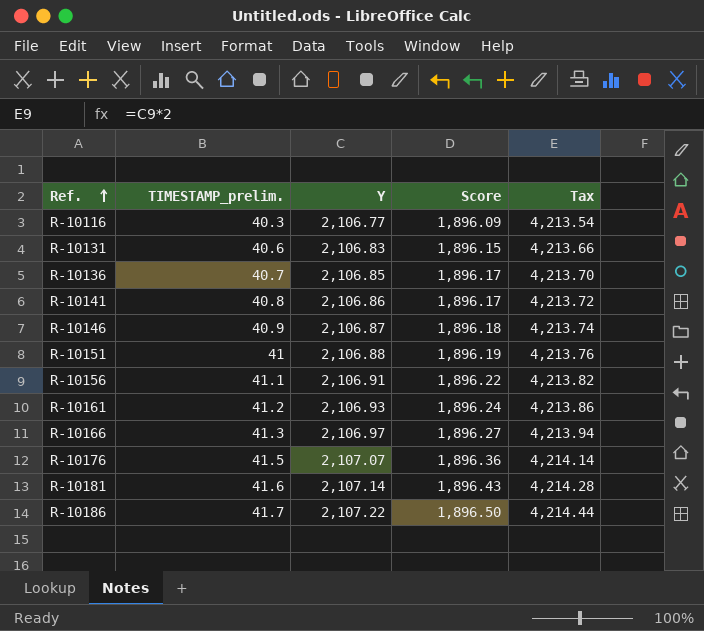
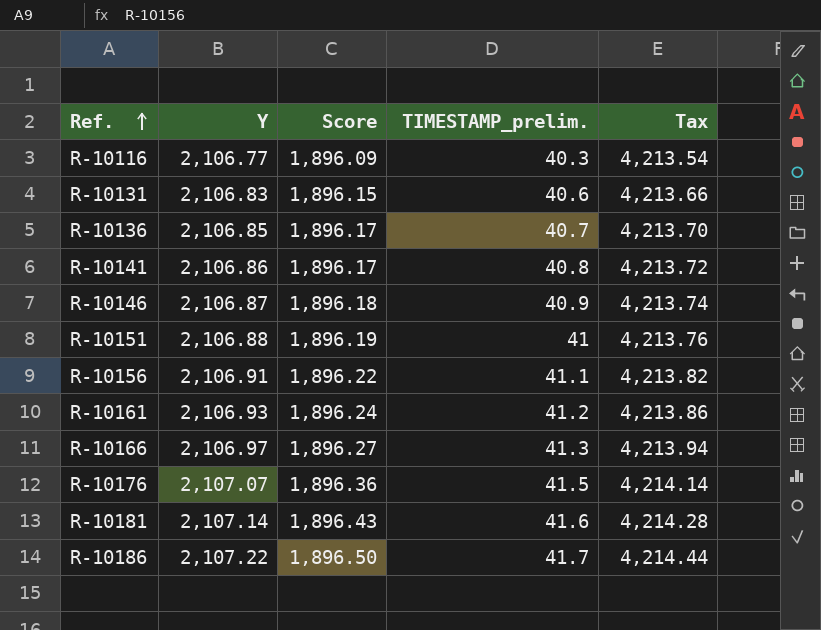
column TIMESTAMP_prelim. | position: 2 -> 4

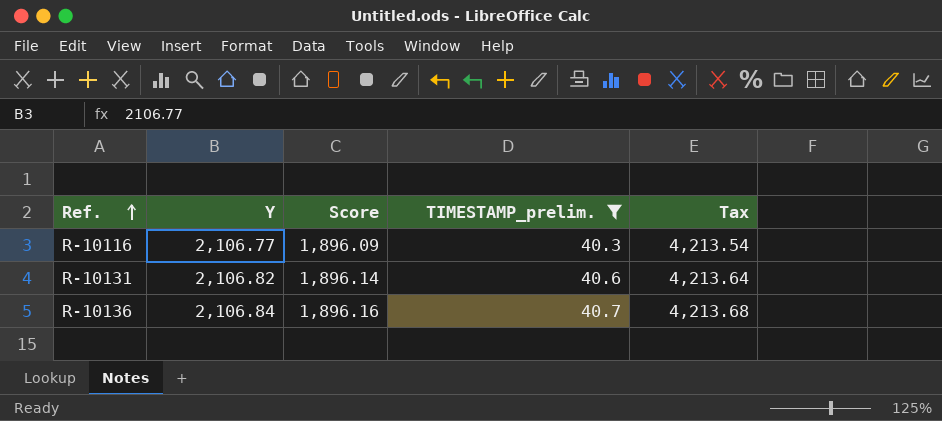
filter: none -> TIMESTAMP_prelim. <= 40.7
R-10131 | Y: 2,106.83 -> 2,106.82
R-10131 | Score: 1,896.15 -> 1,896.14
R-10131 | Tax: 4,213.66 -> 4,213.64
R-10136 | Y: 2,106.85 -> 2,106.84
R-10136 | Score: 1,896.17 -> 1,896.16
R-10136 | Tax: 4,213.70 -> 4,213.68

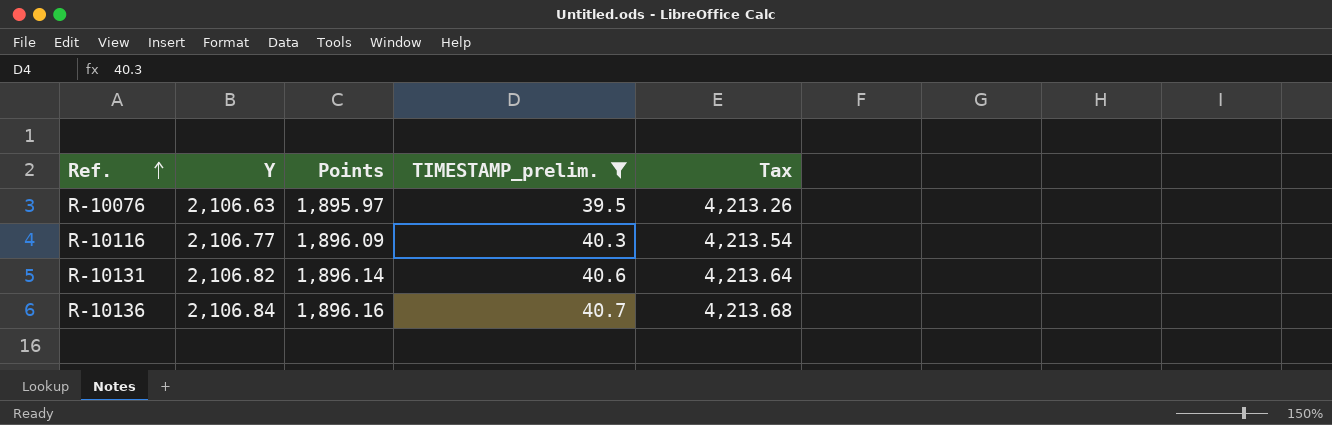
column name: Score -> Points
row R-10076: none -> 2,106.63 | 1,895.97 | 39.5 | 4,213.26

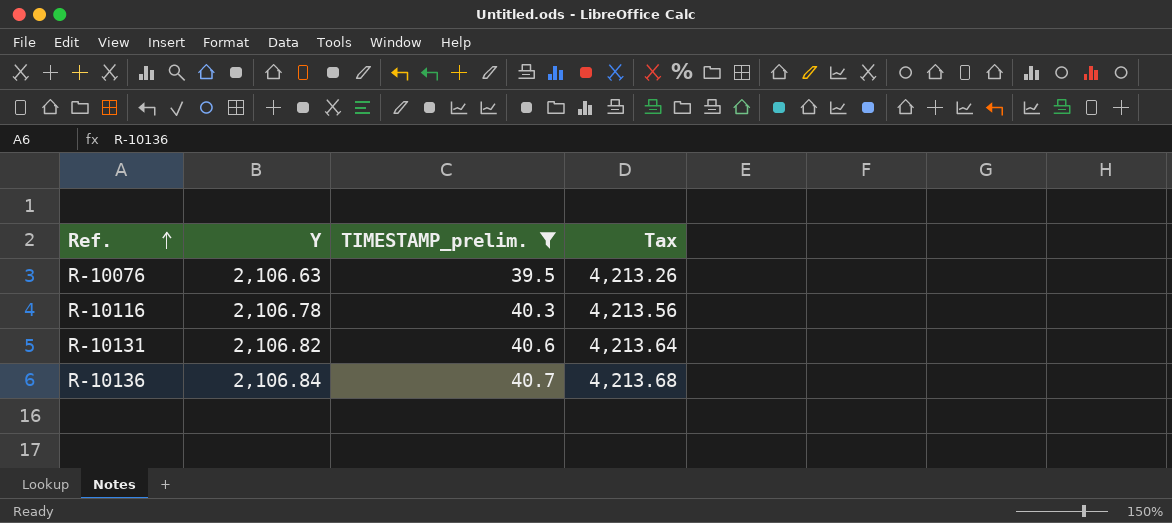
column Points | formula: [Y] * 0.9 -> none
R-10116 | Y: 2,106.77 -> 2,106.78
R-10116 | Tax: 4,213.54 -> 4,213.56

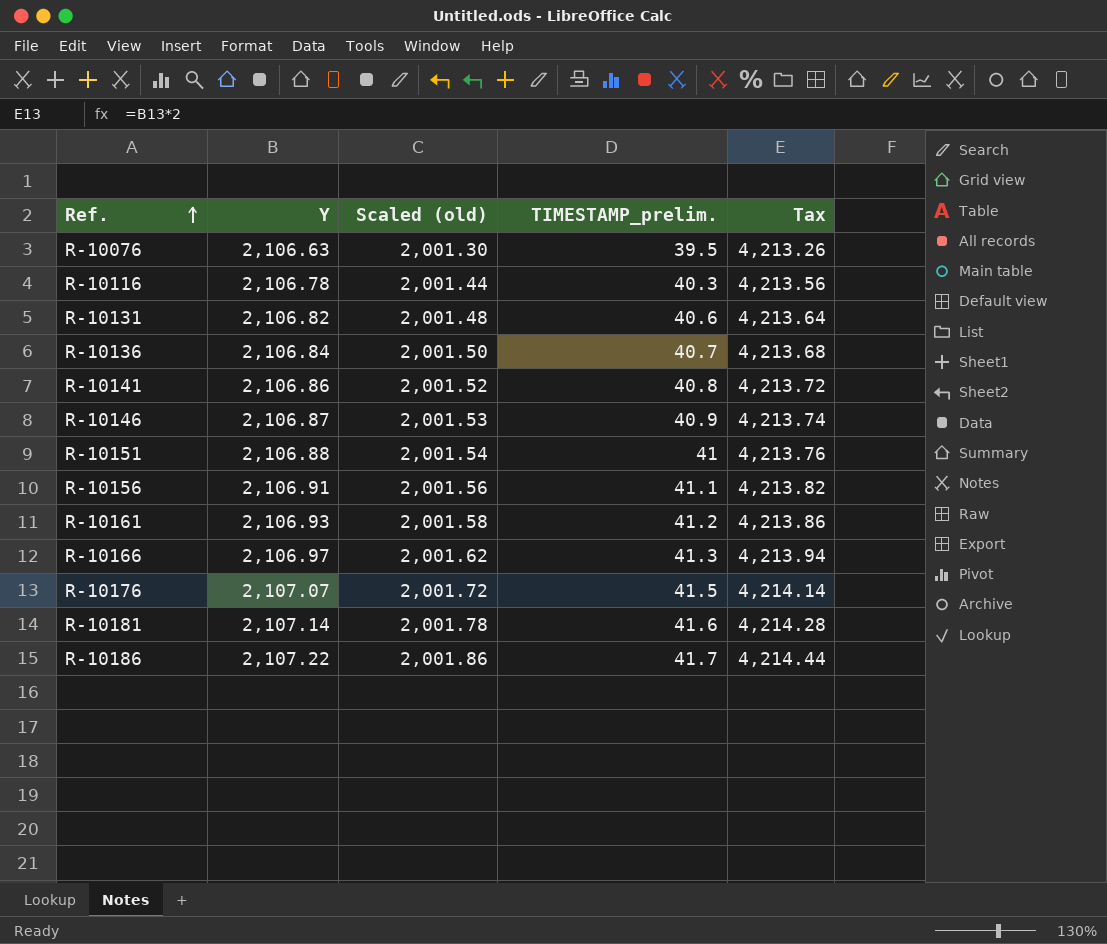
filter: TIMESTAMP_prelim. <= 40.7 -> none
column Scaled (old) | formula: none -> [Y] * 0.95

